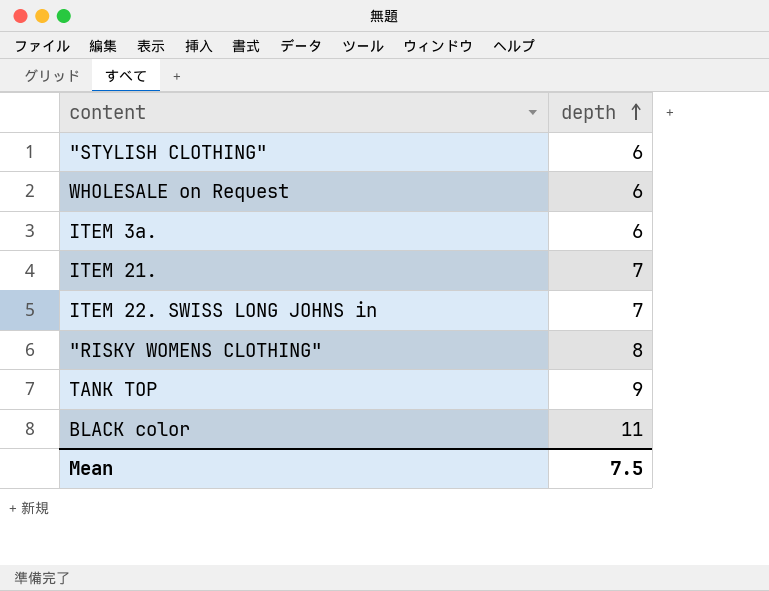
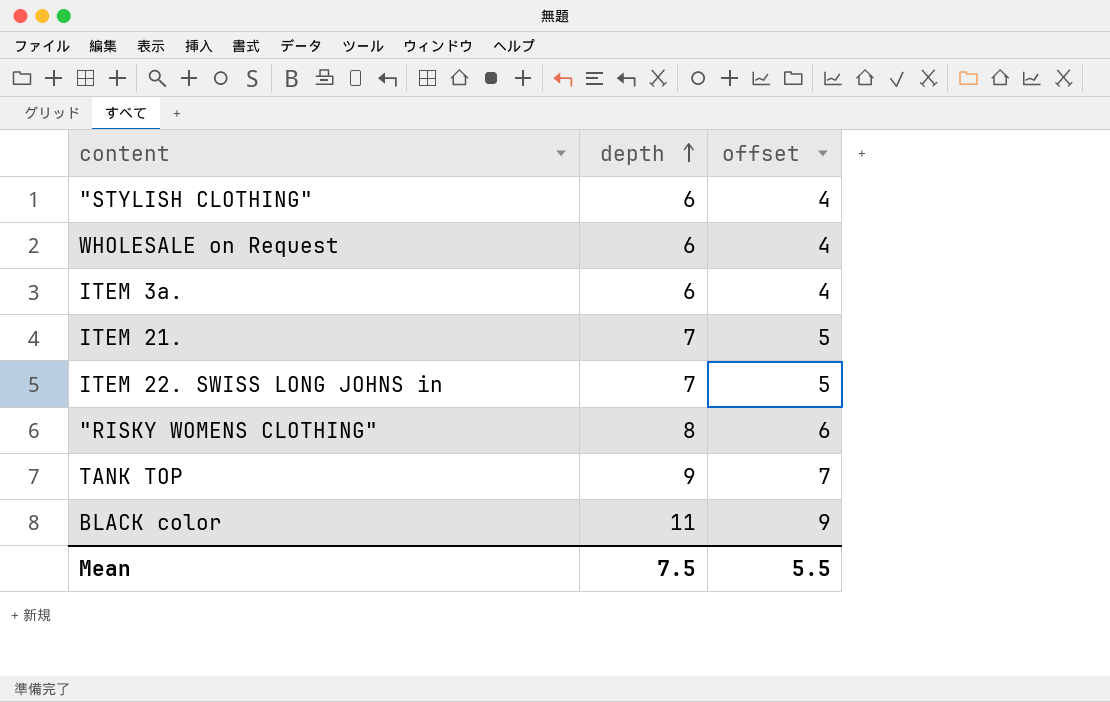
column offset | formula: none -> [depth] - 2

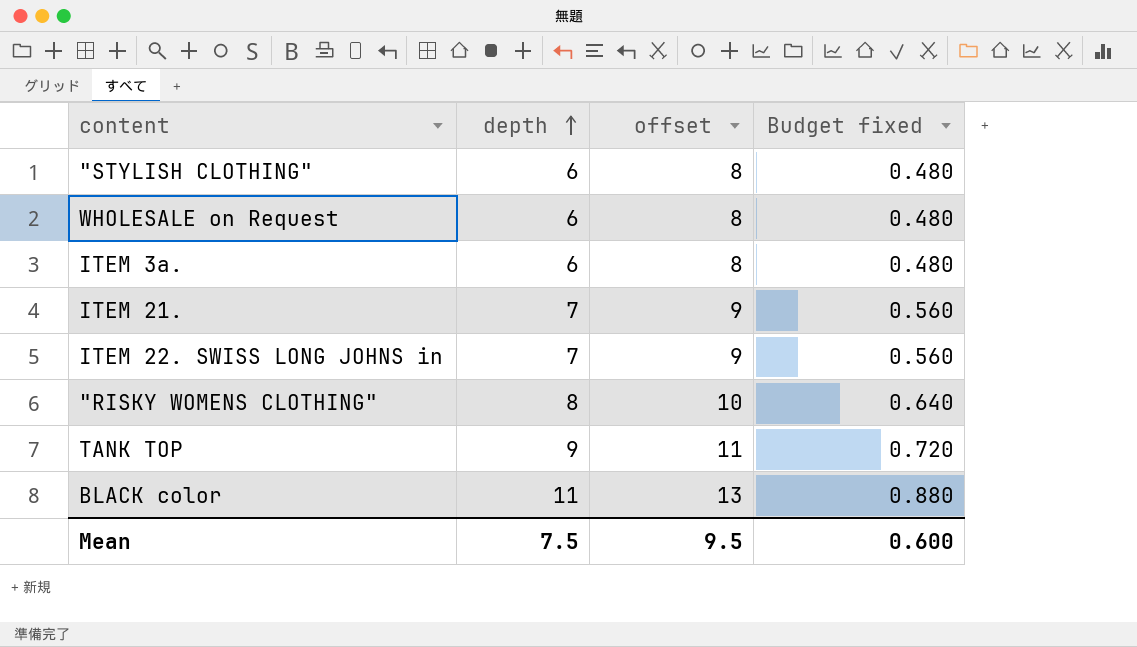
column offset | formula: [depth] - 2 -> [depth] + 2
column Budget fixed | formula: none -> [depth] * 0.08
Mean | offset: 5.5 -> 9.5

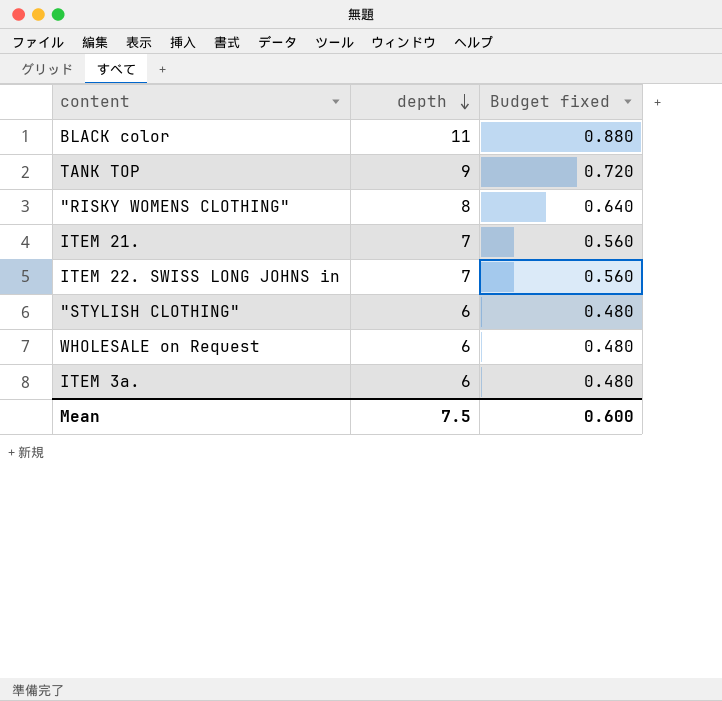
row order: depth ascending -> depth descending
column offset | formula: [depth] + 2 -> none

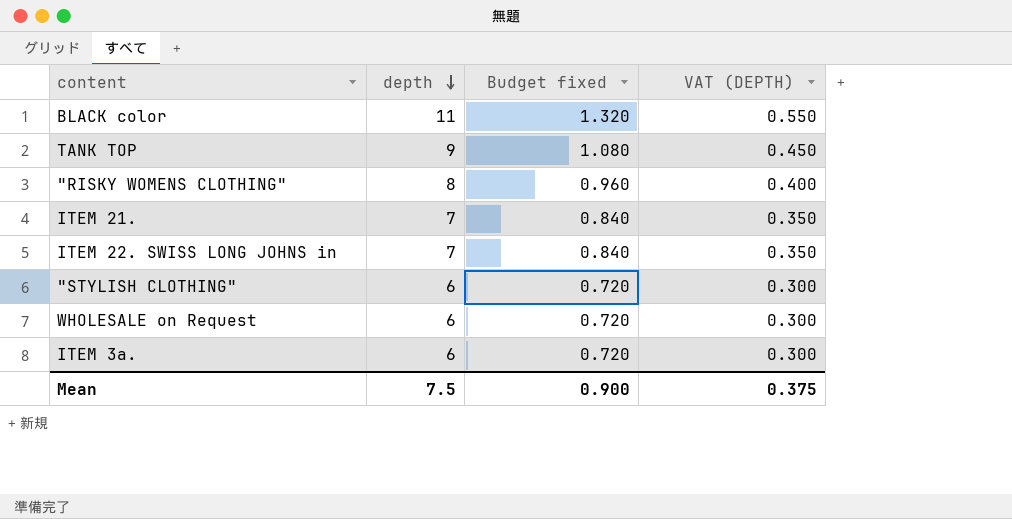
column Budget fixed | formula: [depth] * 0.08 -> [depth] * 0.12
column VAT (DEPTH) | formula: none -> [depth] * 0.05
Mean | Budget fixed: 0.600 -> 0.900

